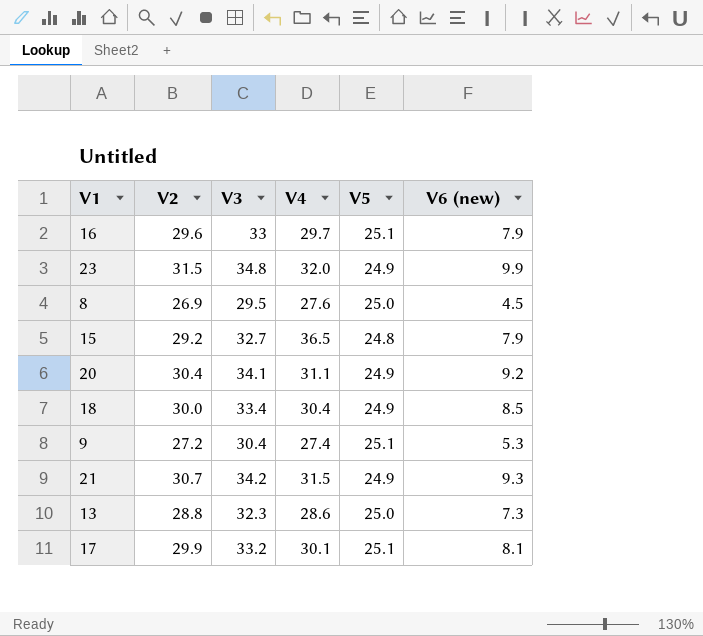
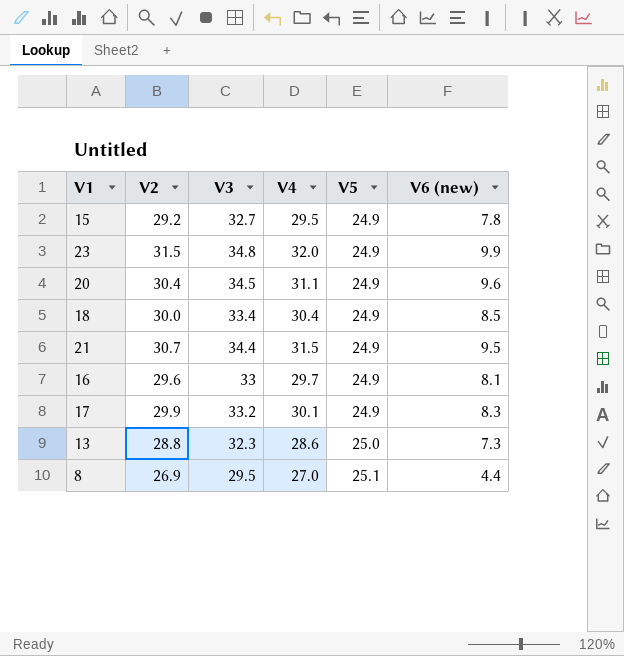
row order: none -> V5 ascending
row 9: 27.2 | 30.4 | 27.4 | 25.1 | 5.3 -> none
15 | V4: 36.5 -> 29.5
15 | V5: 24.8 -> 24.9
15 | V6 (new): 7.9 -> 7.8
20 | V3: 34.1 -> 34.5
20 | V6 (new): 9.2 -> 9.6
21 | V3: 34.2 -> 34.4
21 | V6 (new): 9.3 -> 9.5
16 | V5: 25.1 -> 24.9
16 | V6 (new): 7.9 -> 8.1
17 | V5: 25.1 -> 24.9
17 | V6 (new): 8.1 -> 8.3
8 | V4: 27.6 -> 27.0
8 | V5: 25.0 -> 25.1
8 | V6 (new): 4.5 -> 4.4

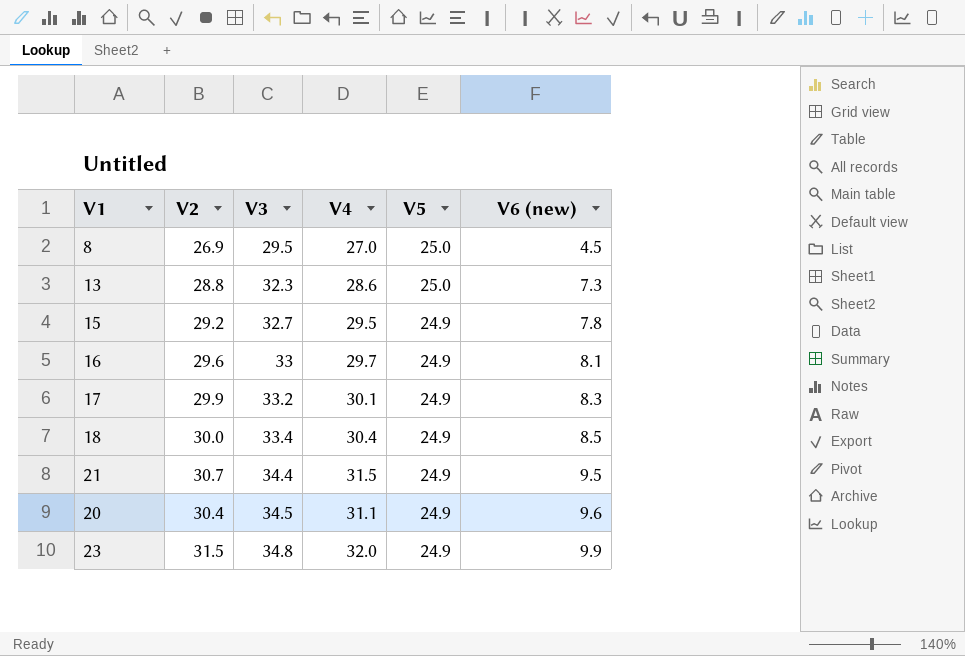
row order: V5 ascending -> V3 ascending
8 | V5: 25.1 -> 25.0
8 | V6 (new): 4.4 -> 4.5

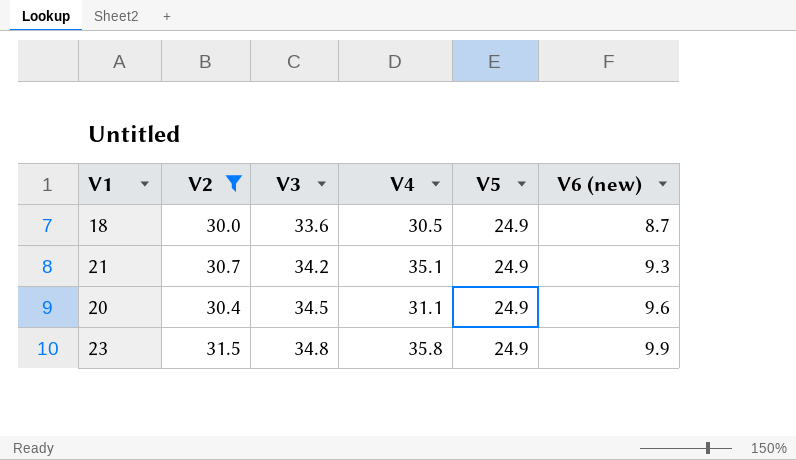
filter: none -> V2 >= 30.0
18 | V3: 33.4 -> 33.6
18 | V4: 30.4 -> 30.5
18 | V6 (new): 8.5 -> 8.7
21 | V3: 34.4 -> 34.2
21 | V4: 31.5 -> 35.1
21 | V6 (new): 9.5 -> 9.3
23 | V4: 32.0 -> 35.8

